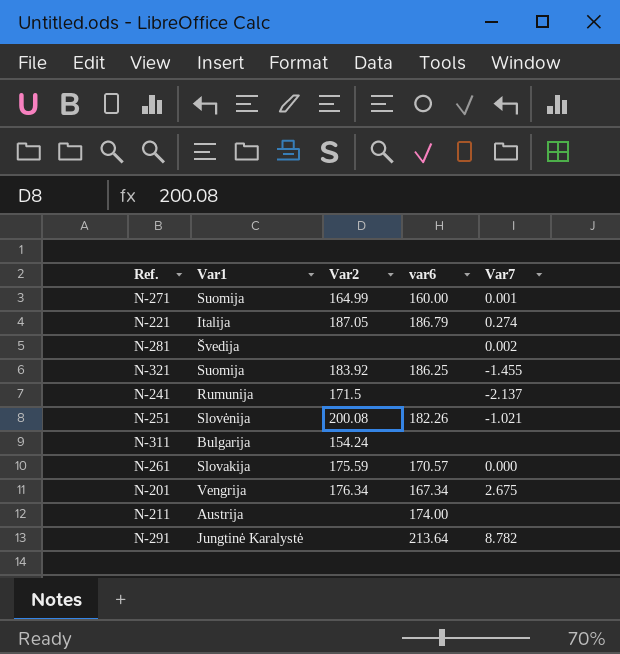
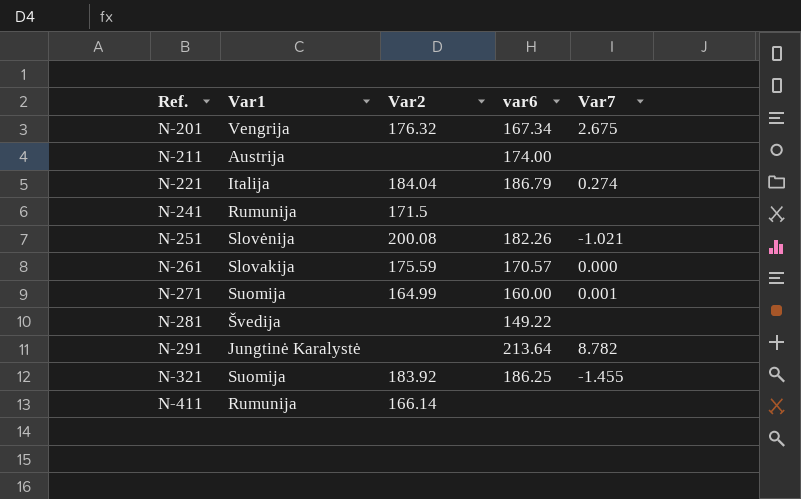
row order: none -> Ref. ascending
row N-311: Bulgarija | 154.24 | none | none -> none
N-201 | Var2: 176.34 -> 176.32
N-221 | Var2: 187.05 -> 184.04
N-241 | Var7: -2.137 -> none
N-281 | var6: none -> 149.22
N-281 | Var7: 0.002 -> none
row N-411: none -> Rumunija | 166.14 | none | none

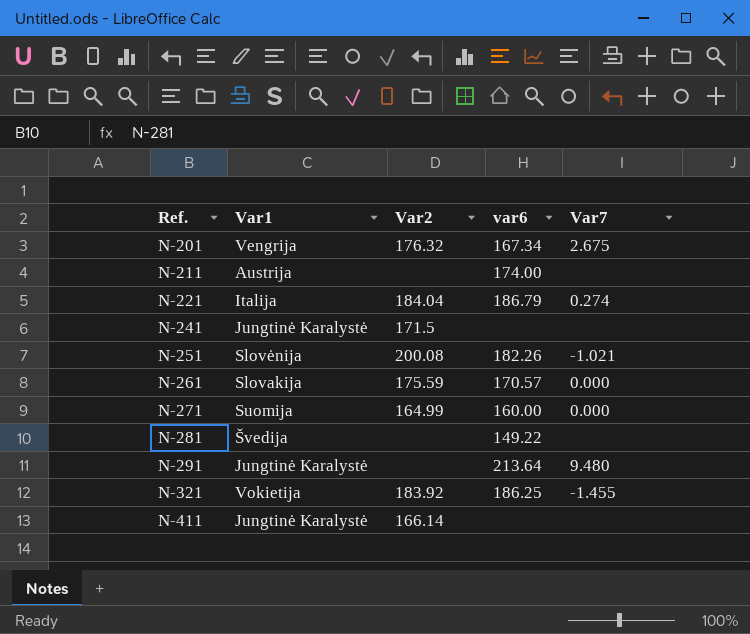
N-241 | Var1: Rumunija -> Jungtinė Karalystė
N-271 | Var7: 0.001 -> 0.000
N-291 | Var7: 8.782 -> 9.480
N-321 | Var1: Suomija -> Vokietija
N-411 | Var1: Rumunija -> Jungtinė Karalystė

